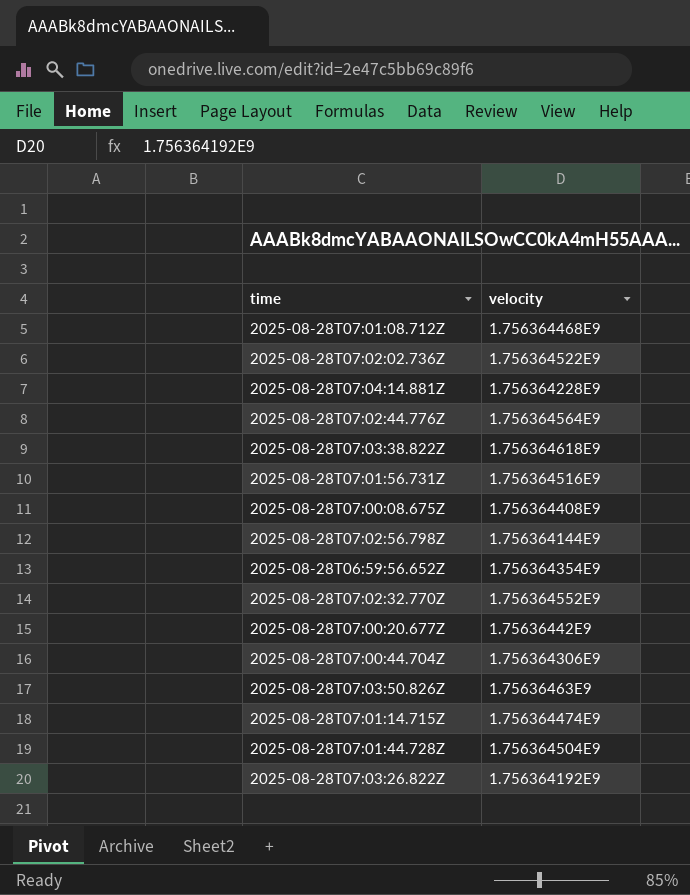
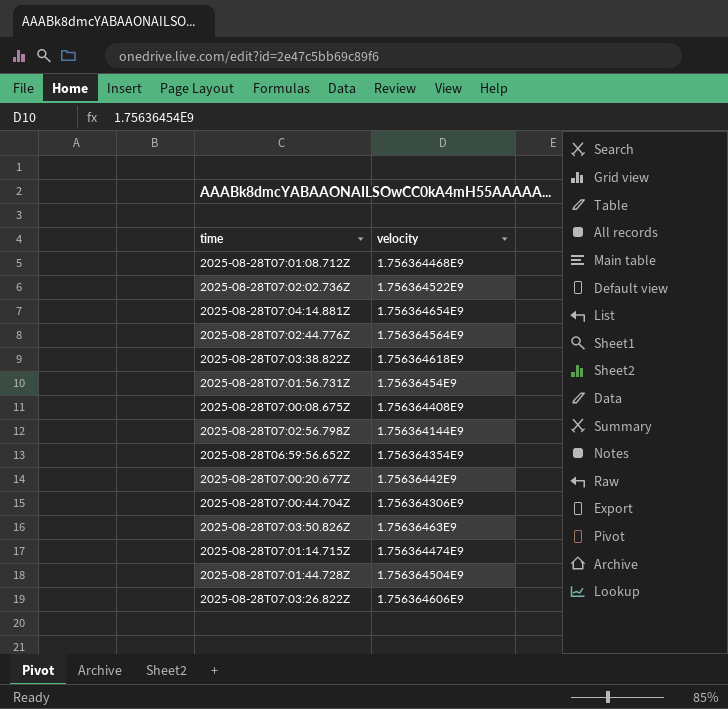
row 2025-08-28T07:02:32.770Z: 1.756364552E9 -> none
2025-08-28T07:04:14.881Z | velocity: 1.756364228E9 -> 1.756364654E9
2025-08-28T07:01:56.731Z | velocity: 1.756364516E9 -> 1.75636454E9
2025-08-28T07:03:26.822Z | velocity: 1.756364192E9 -> 1.756364606E9

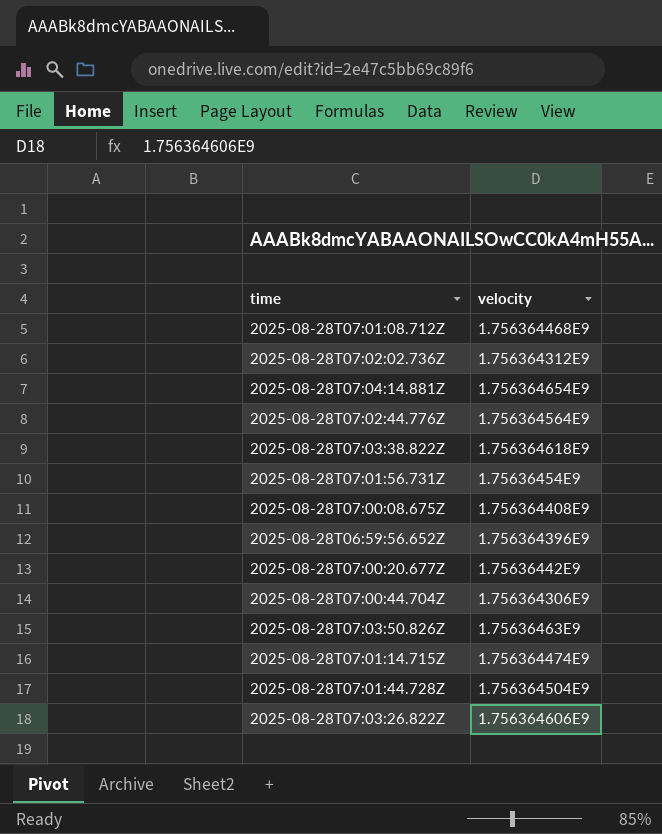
row 2025-08-28T07:02:56.798Z: 1.756364144E9 -> none
2025-08-28T07:02:02.736Z | velocity: 1.756364522E9 -> 1.756364312E9
2025-08-28T06:59:56.652Z | velocity: 1.756364354E9 -> 1.756364396E9

